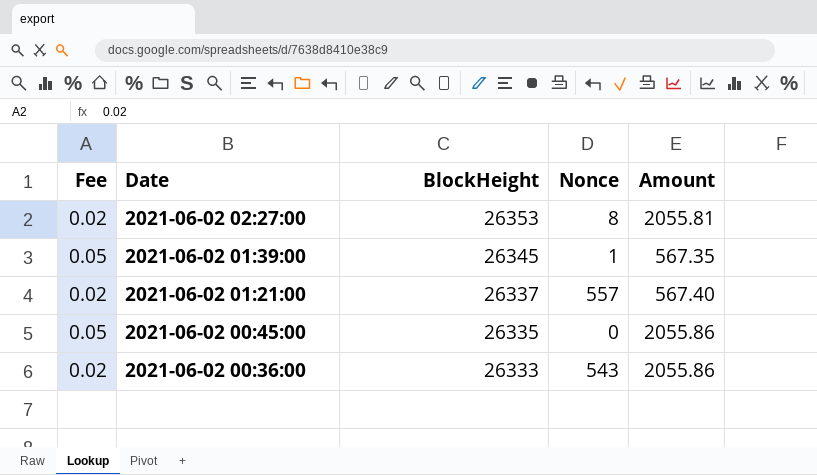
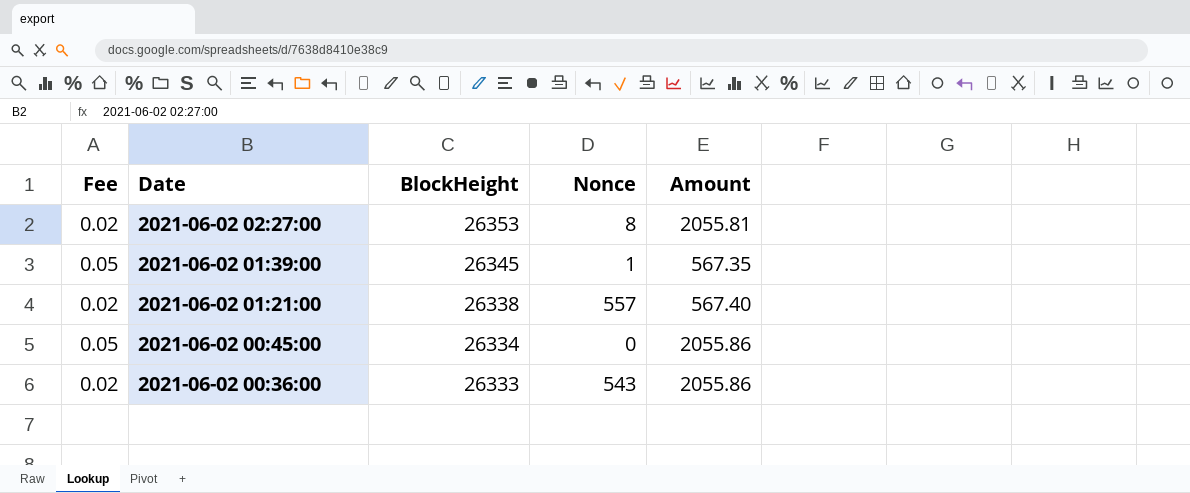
2021-06-02 01:21:00 | BlockHeight: 26337 -> 26338
2021-06-02 00:45:00 | BlockHeight: 26335 -> 26334

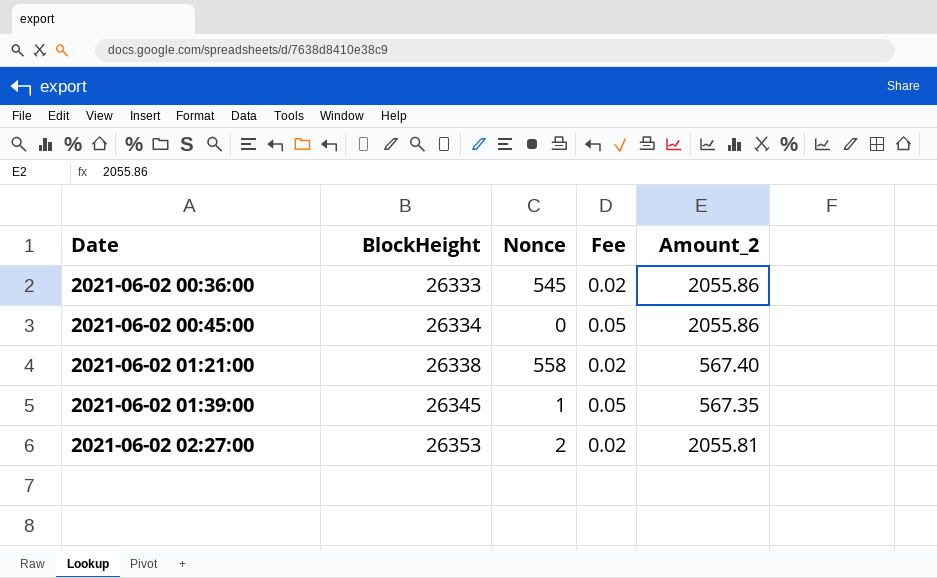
row order: Date descending -> Date ascending
column Fee | position: 1 -> 4
column name: Amount -> Amount_2
2021-06-02 00:36:00 | Nonce: 543 -> 545
2021-06-02 01:21:00 | Nonce: 557 -> 558
2021-06-02 02:27:00 | Nonce: 8 -> 2

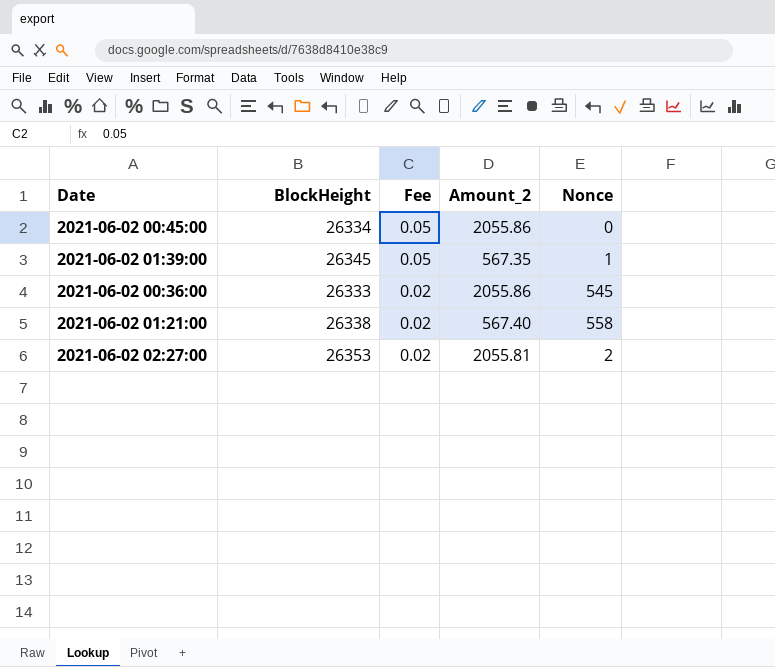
row order: Date ascending -> Fee descending
column Nonce | position: 3 -> 5

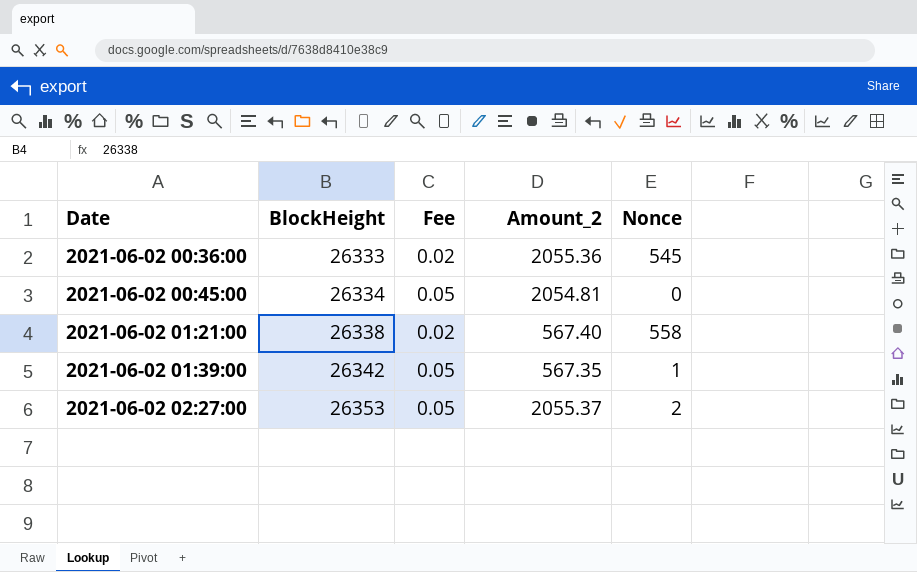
row order: Fee descending -> Date ascending
2021-06-02 00:36:00 | Amount_2: 2055.86 -> 2055.36
2021-06-02 00:45:00 | Amount_2: 2055.86 -> 2054.81
2021-06-02 01:39:00 | BlockHeight: 26345 -> 26342
2021-06-02 02:27:00 | Fee: 0.02 -> 0.05
2021-06-02 02:27:00 | Amount_2: 2055.81 -> 2055.37

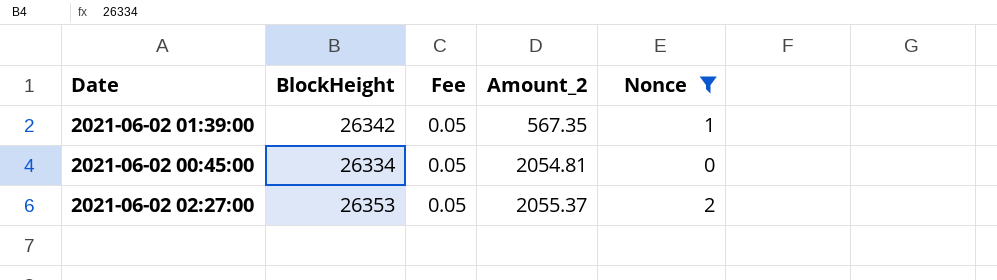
filter: none -> Nonce <= 2
row order: Date ascending -> Amount_2 ascending

